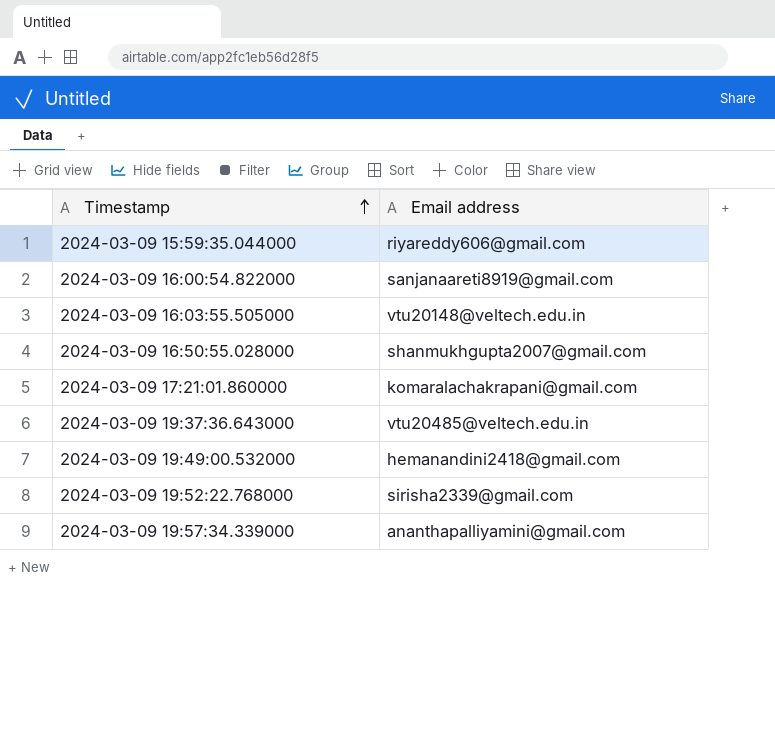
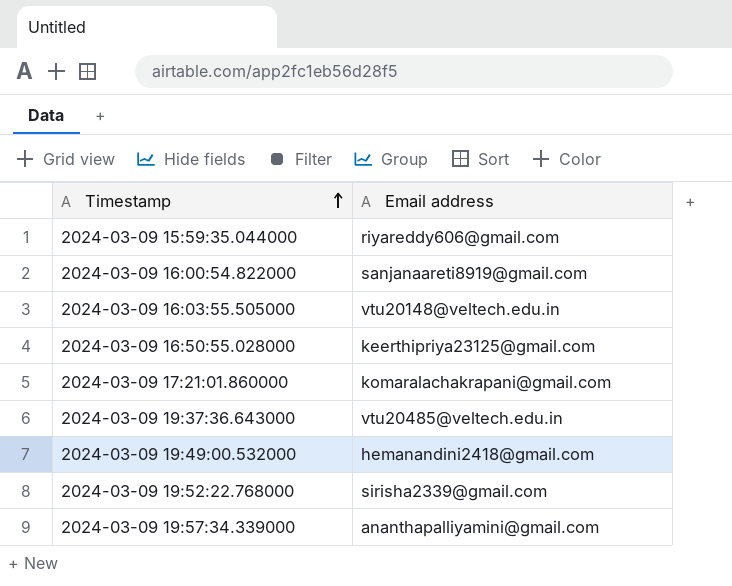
2024-03-09 16:50:55.028000 | Email address: shanmukhgupta2007@gmail.com -> keerthipriya23125@gmail.com

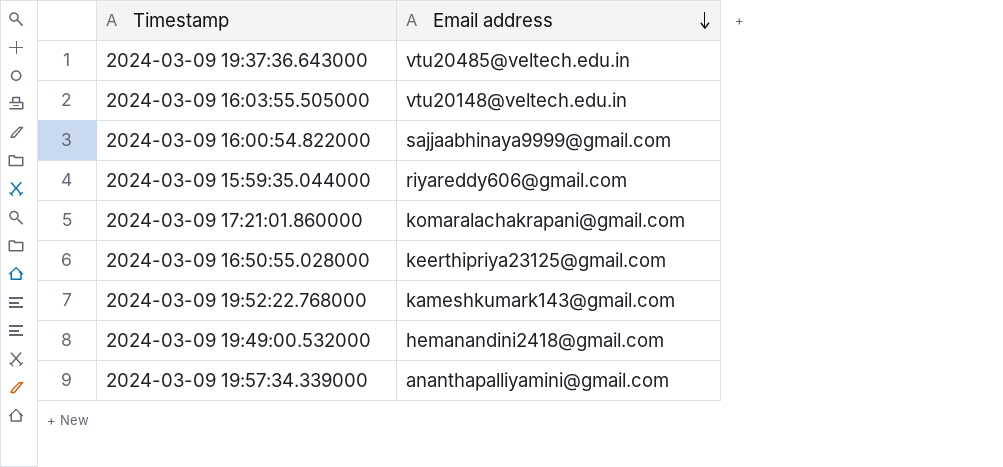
row order: Timestamp ascending -> Email address descending
2024-03-09 16:00:54.822000 | Email address: sanjanaareti8919@gmail.com -> sajjaabhinaya9999@gmail.com
2024-03-09 19:52:22.768000 | Email address: sirisha2339@gmail.com -> kameshkumark143@gmail.com

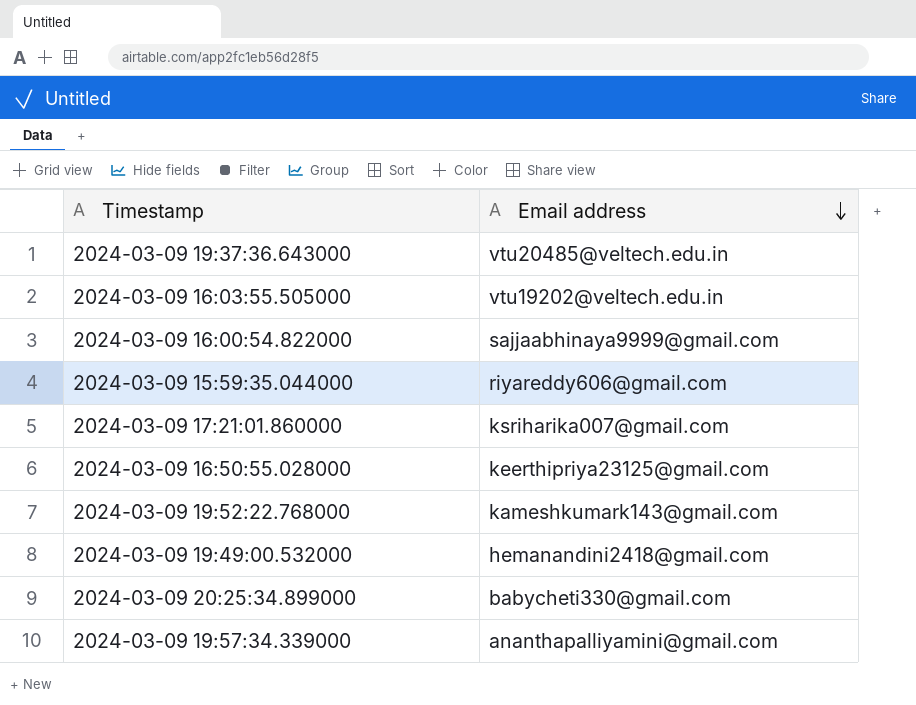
2024-03-09 16:03:55.505000 | Email address: vtu20148@veltech.edu.in -> vtu19202@veltech.edu.in
2024-03-09 17:21:01.860000 | Email address: komaralachakrapani@gmail.com -> ksriharika007@gmail.com
row 2024-03-09 20:25:34.899000: none -> babycheti330@gmail.com

